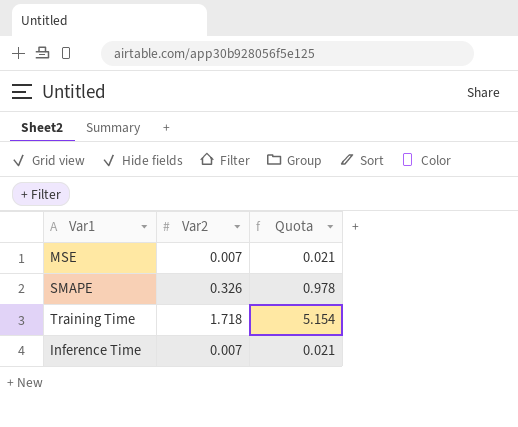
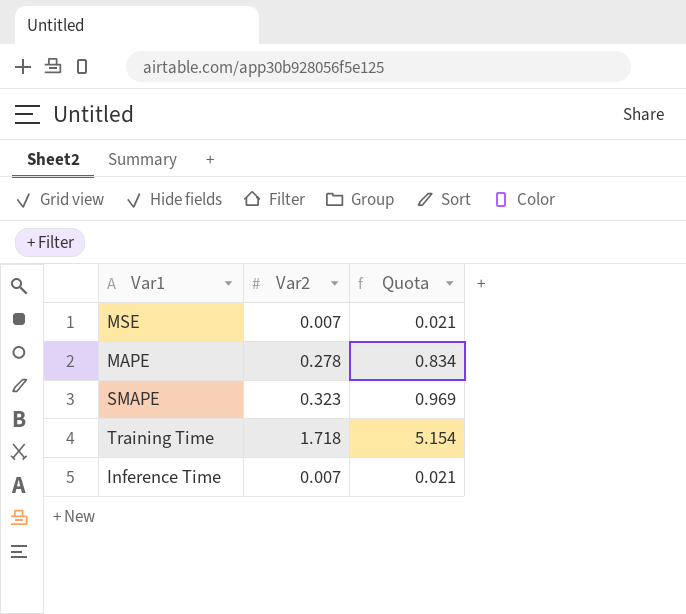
row MAPE: none -> 0.278 | 0.834
SMAPE | Var2: 0.326 -> 0.323
SMAPE | Quota: 0.978 -> 0.969

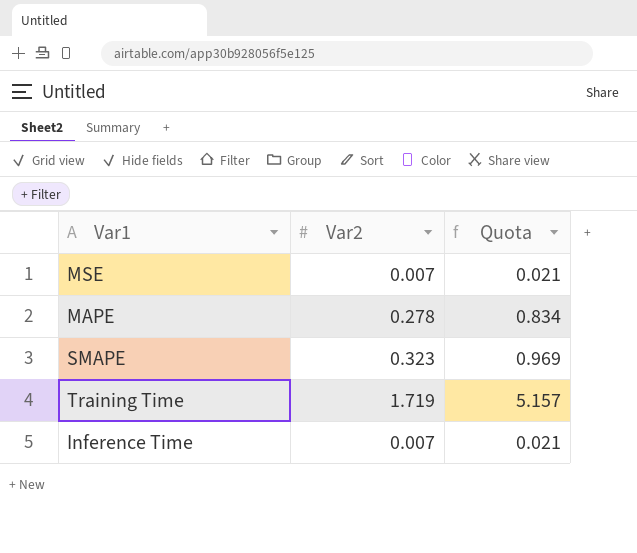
Training Time | Var2: 1.718 -> 1.719
Training Time | Quota: 5.154 -> 5.157

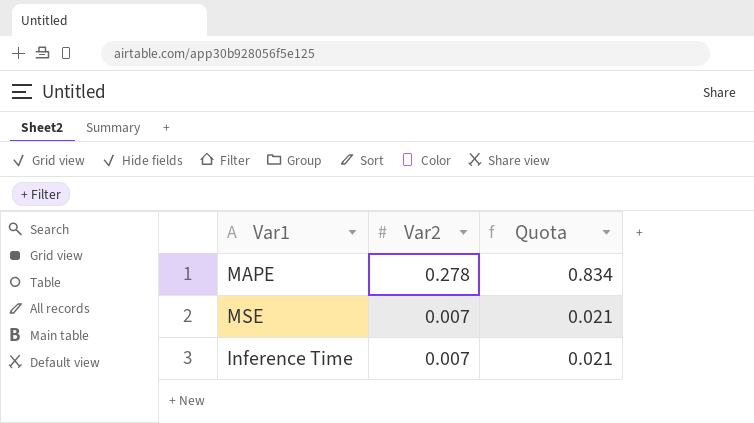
row order: none -> Var2 descending
row SMAPE: 0.323 | 0.969 -> none
row Training Time: 1.719 | 5.157 -> none

